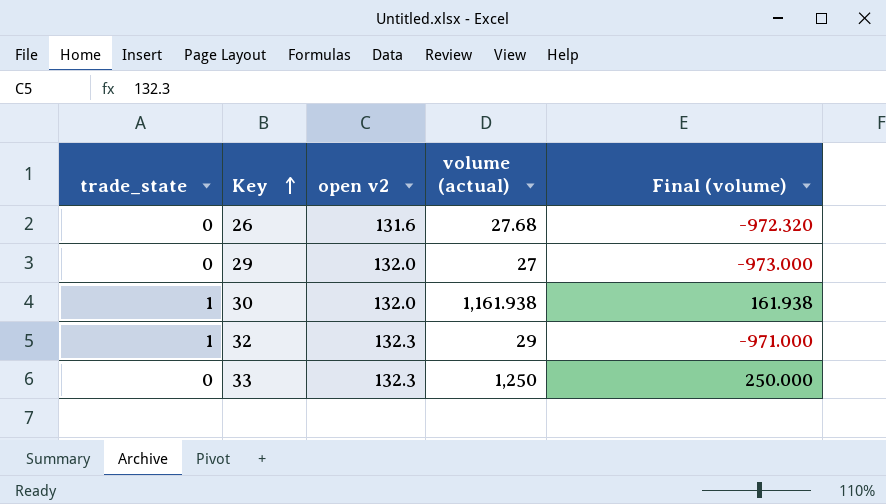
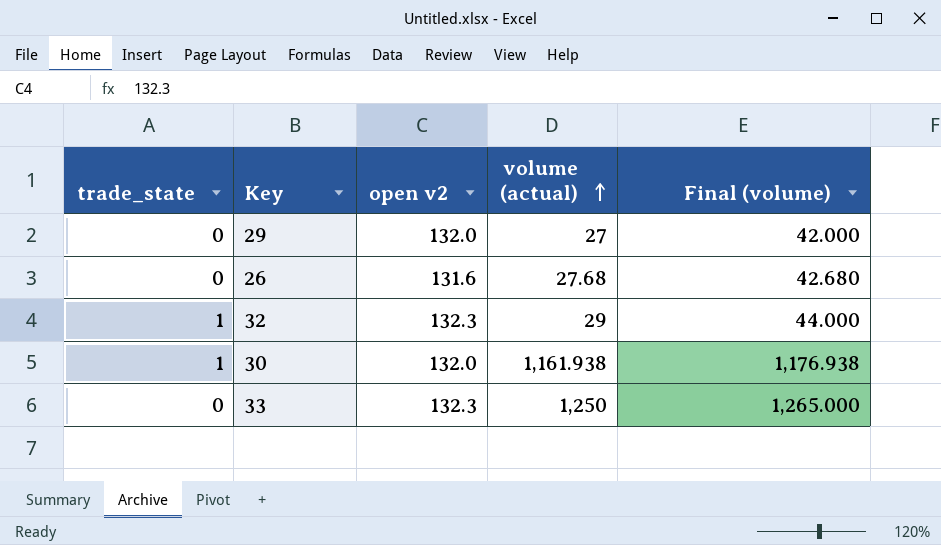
row order: Key ascending -> volume (actual) ascending
column Final (volume) | formula: [volume (actual)] - 1000 -> [volume (actual)] + 15

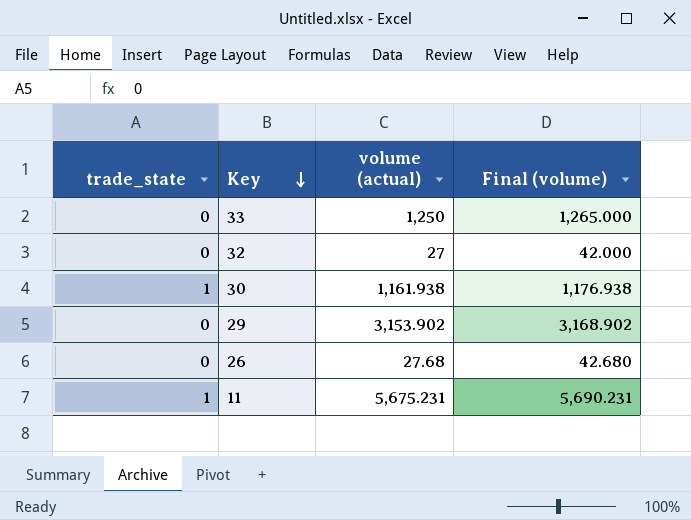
row order: volume (actual) ascending -> Key descending
column open v2 | position: 3 -> none
32 | trade_state: 1 -> 0
32 | volume (actual): 29 -> 27
32 | Final (volume): 44.000 -> 42.000
29 | volume (actual): 27 -> 3,153.902
29 | Final (volume): 42.000 -> 3,168.902
row 11: none -> 1 | 5,675.231 | 5,690.231

